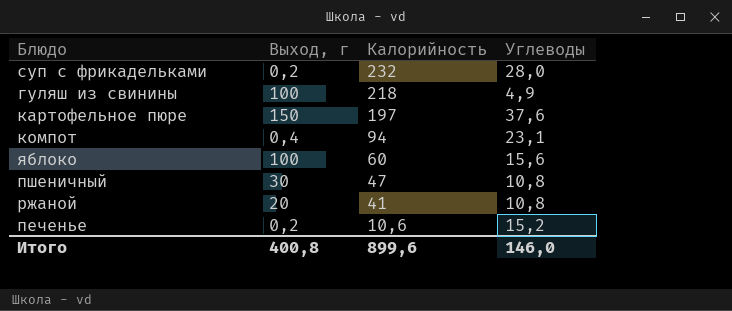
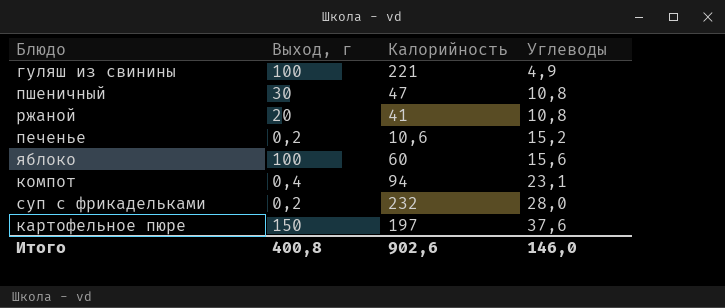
row order: Калорийность descending -> Углеводы ascending
гуляш из свинины | Калорийность: 218 -> 221
Итого | Калорийность: 899,6 -> 902,6

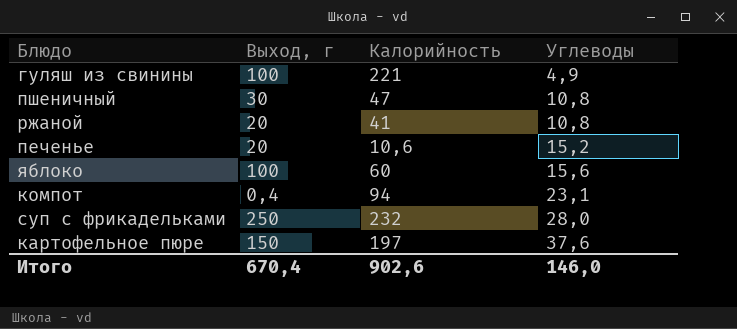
печенье | Выход, г: 0,2 -> 20
суп с фрикадельками | Выход, г: 0,2 -> 250
Итого | Выход, г: 400,8 -> 670,4

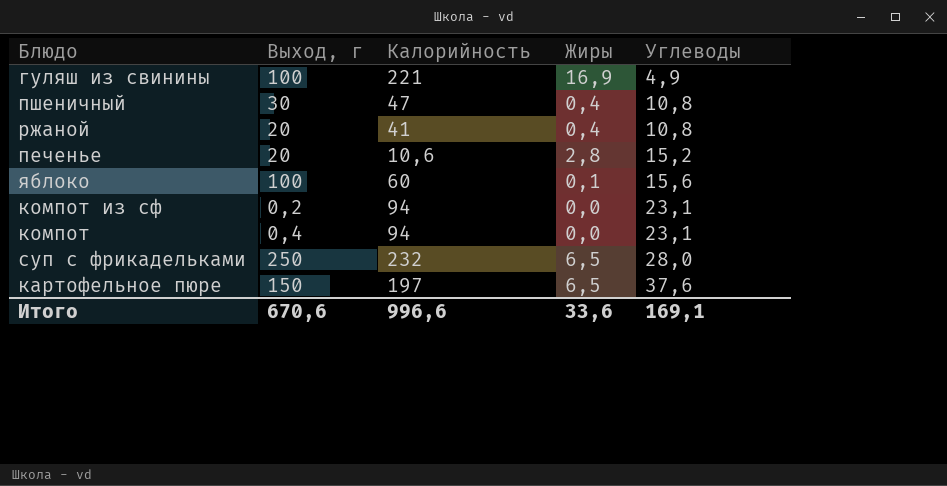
column Жиры | position: none -> 4
row компот из сф: none -> 0,2 | 94 | 0,0 | 23,1
Итого | Выход, г: 670,4 -> 670,6
Итого | Калорийность: 902,6 -> 996,6
Итого | Углеводы: 146,0 -> 169,1

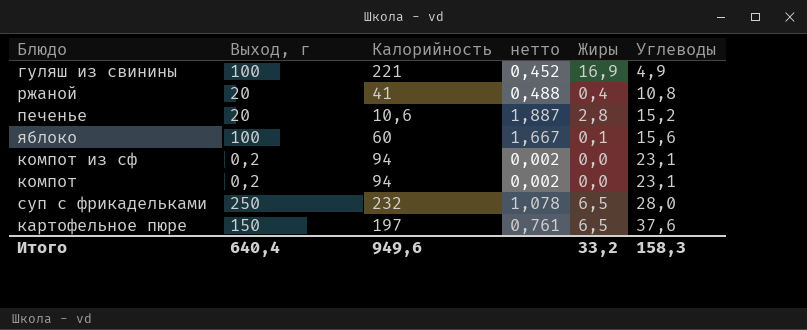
column нетто | formula: none -> [Выход, г] / [Калорийность]
row пшеничный: 30 | 47 | 0,4 | 10,8 -> none
компот | Выход, г: 0,4 -> 0,2
Итого | Выход, г: 670,6 -> 640,4
Итого | Калорийность: 996,6 -> 949,6
Итого | Жиры: 33,6 -> 33,2
Итого | Углеводы: 169,1 -> 158,3

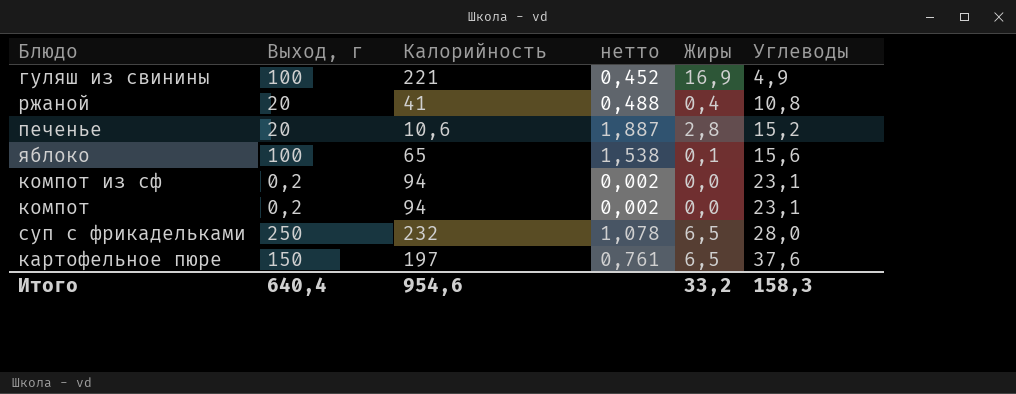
яблоко | Калорийность: 60 -> 65
яблоко | нетто: 1,667 -> 1,538
Итого | Калорийность: 949,6 -> 954,6

